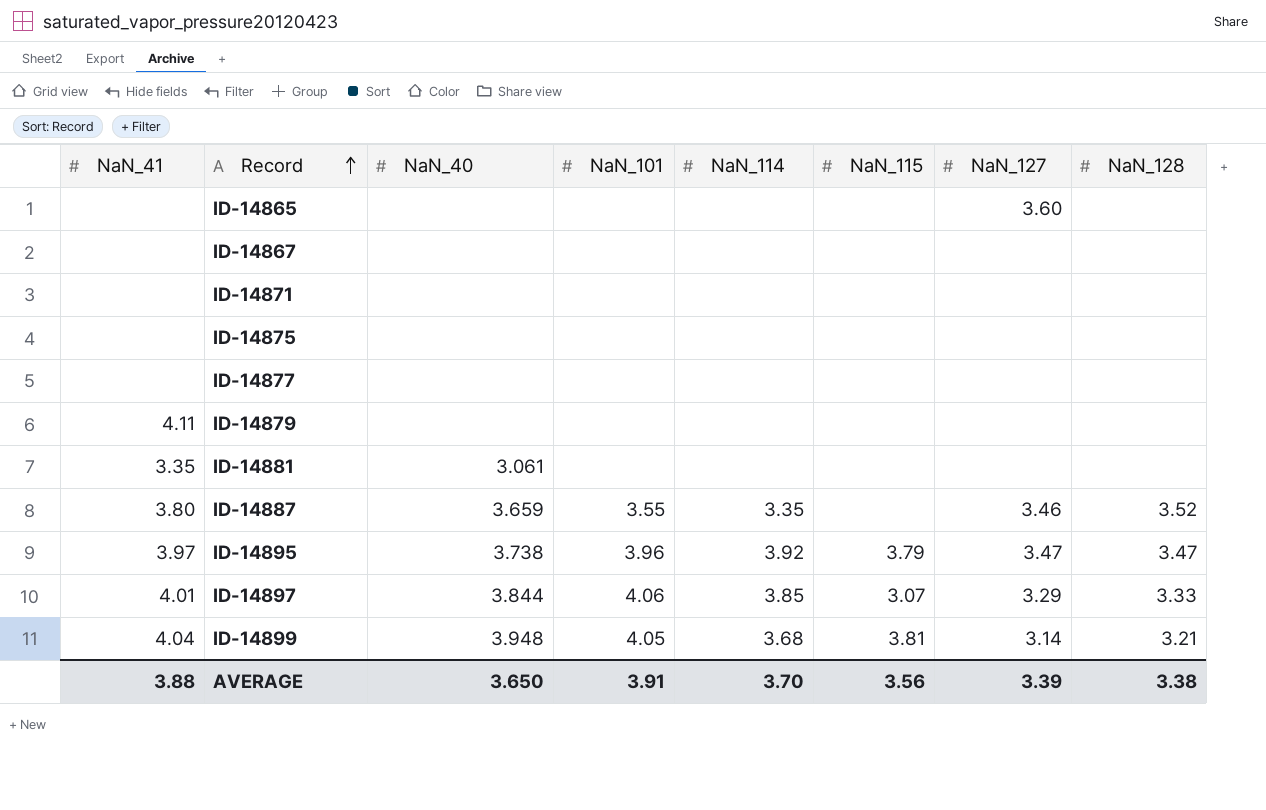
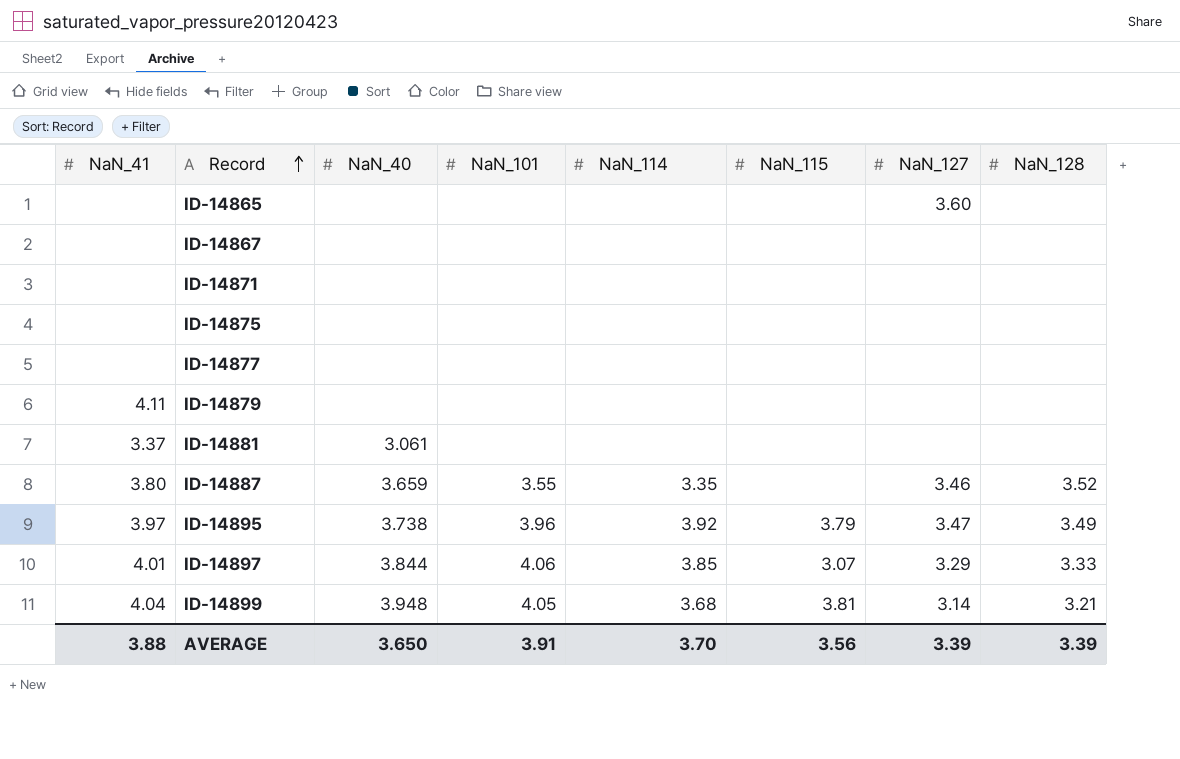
ID-14881 | NaN_41: 3.35 -> 3.37
ID-14895 | NaN_128: 3.47 -> 3.49
AVERAGE | NaN_128: 3.38 -> 3.39

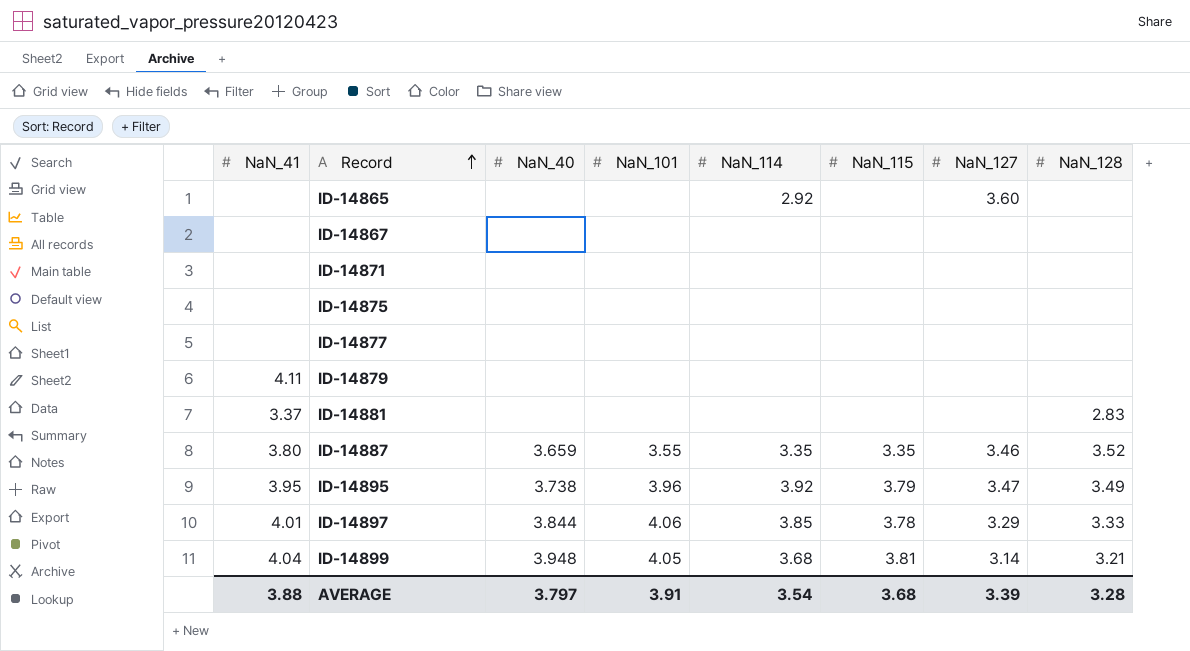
ID-14865 | NaN_114: none -> 2.92
ID-14881 | NaN_40: 3.061 -> none
ID-14881 | NaN_128: none -> 2.83
ID-14887 | NaN_115: none -> 3.35
ID-14895 | NaN_41: 3.97 -> 3.95
ID-14897 | NaN_115: 3.07 -> 3.78
AVERAGE | NaN_40: 3.650 -> 3.797
AVERAGE | NaN_114: 3.70 -> 3.54
AVERAGE | NaN_115: 3.56 -> 3.68
AVERAGE | NaN_128: 3.39 -> 3.28

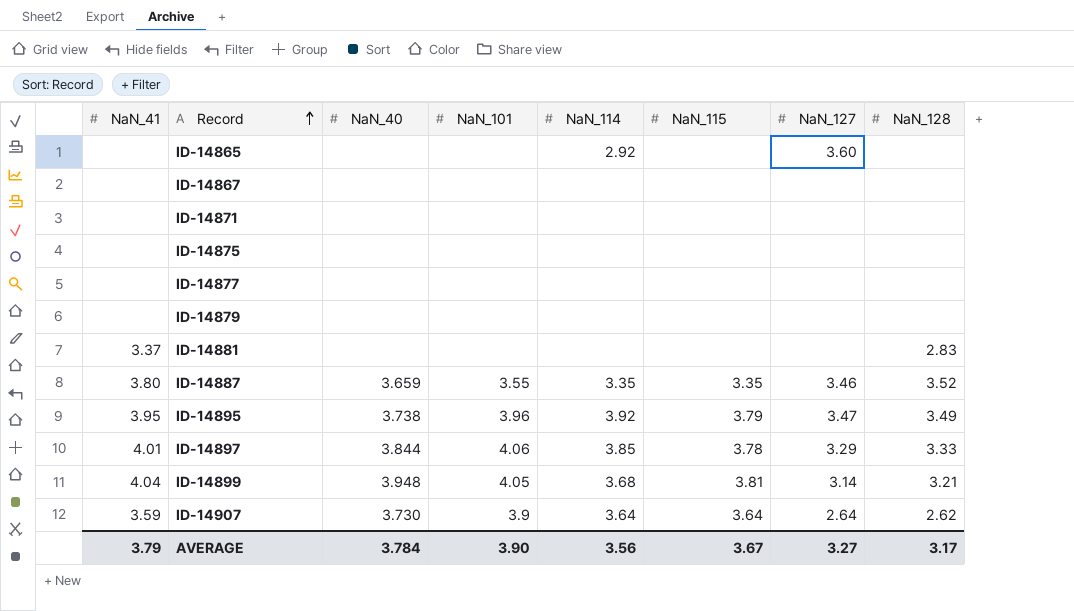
ID-14879 | NaN_41: 4.11 -> none
row ID-14907: none -> 3.59 | 3.730 | 3.9 | 3.64 | 3.64 | 2.64 | 2.62
AVERAGE | NaN_41: 3.88 -> 3.79
AVERAGE | NaN_40: 3.797 -> 3.784
AVERAGE | NaN_101: 3.91 -> 3.90
AVERAGE | NaN_114: 3.54 -> 3.56
AVERAGE | NaN_115: 3.68 -> 3.67
AVERAGE | NaN_127: 3.39 -> 3.27
AVERAGE | NaN_128: 3.28 -> 3.17

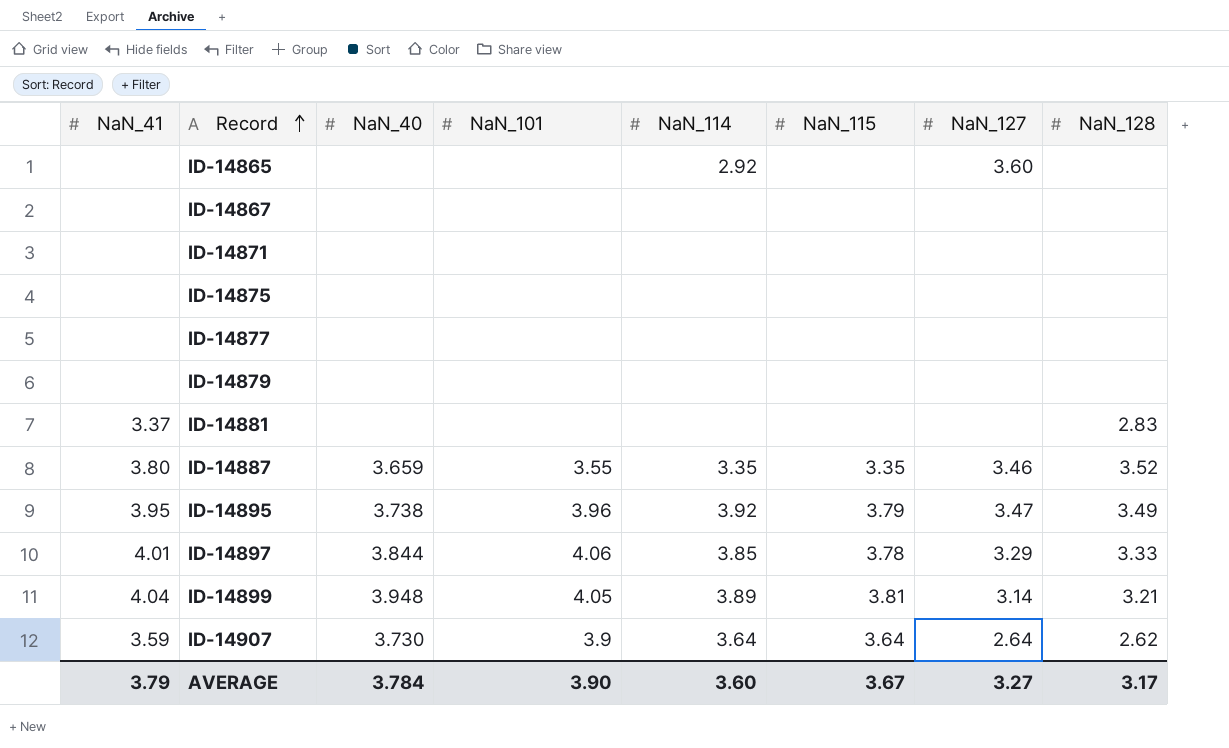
ID-14899 | NaN_114: 3.68 -> 3.89
AVERAGE | NaN_114: 3.56 -> 3.60

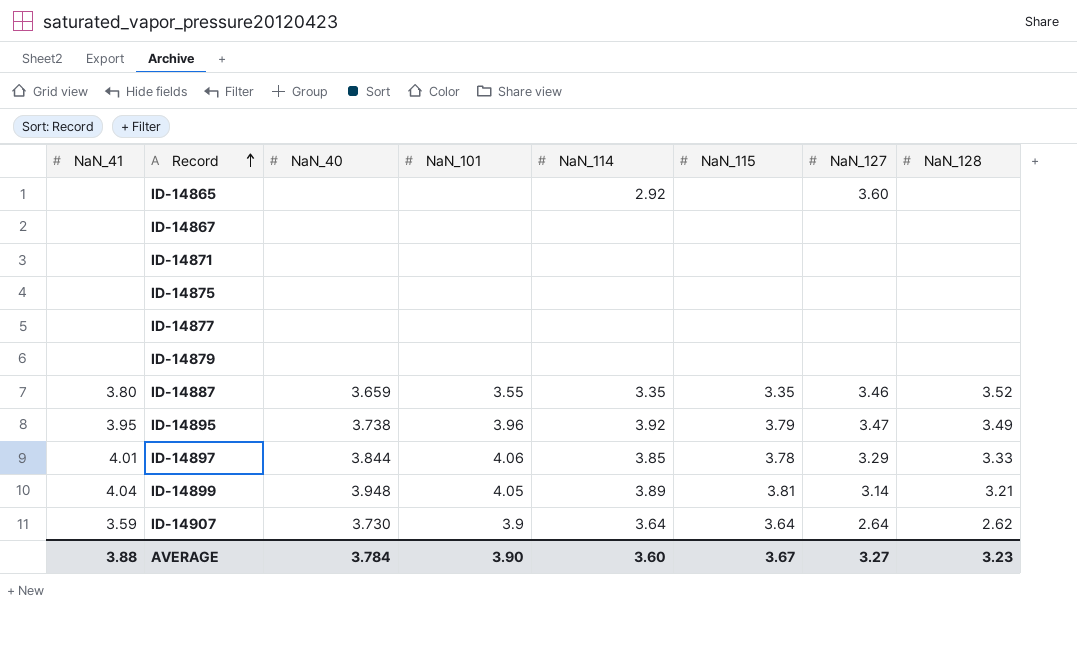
row ID-14881: 3.37 | none | none | none | none | none | 2.83 -> none
AVERAGE | NaN_41: 3.79 -> 3.88
AVERAGE | NaN_128: 3.17 -> 3.23

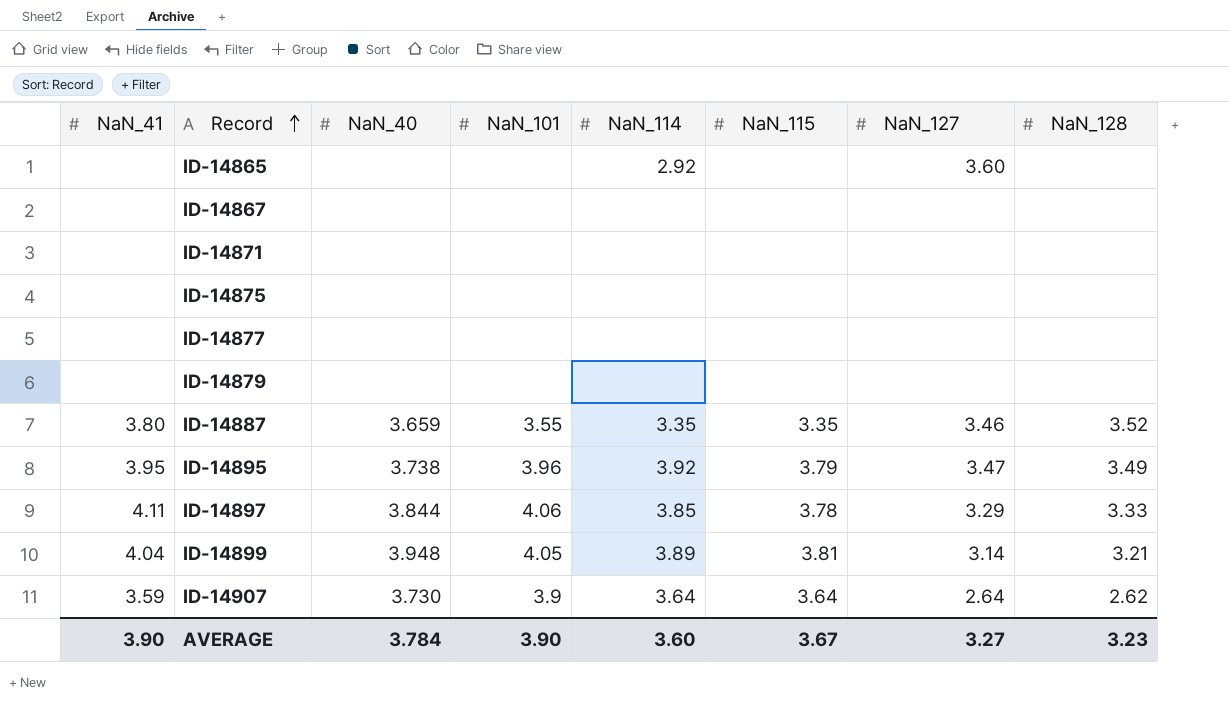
ID-14897 | NaN_41: 4.01 -> 4.11
AVERAGE | NaN_41: 3.88 -> 3.90

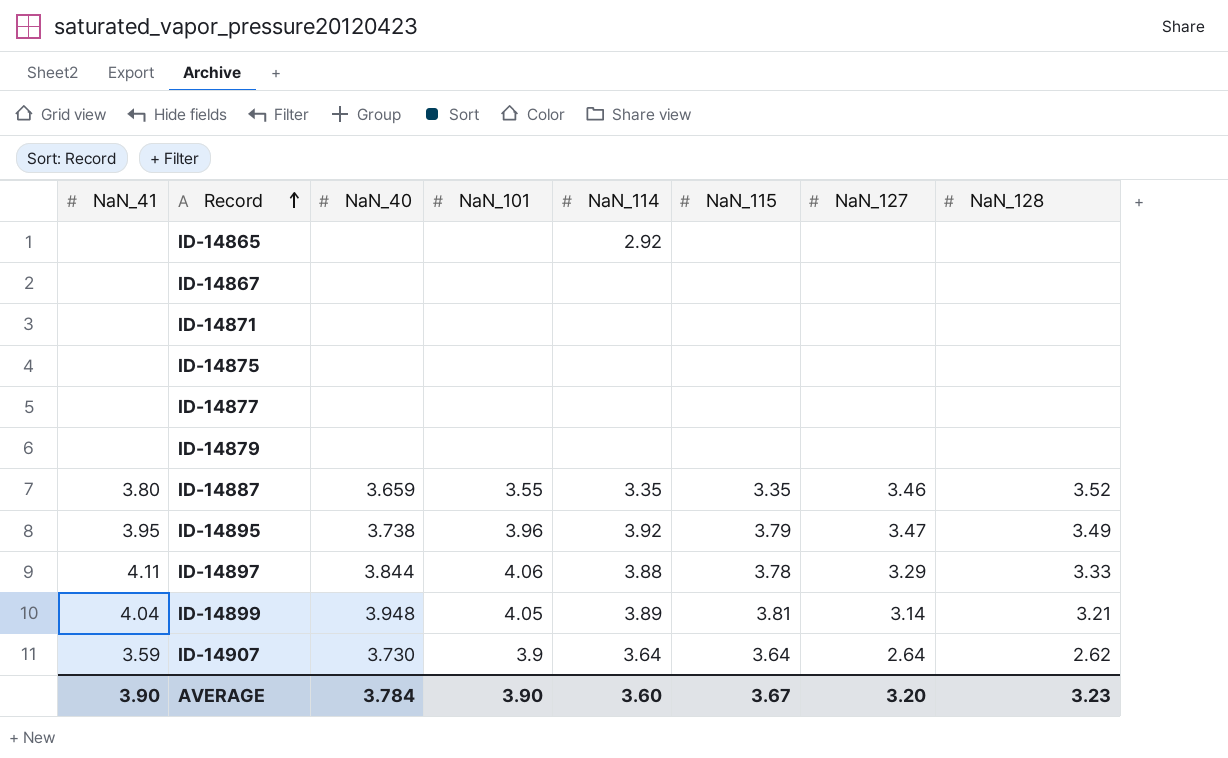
ID-14865 | NaN_127: 3.60 -> none
ID-14897 | NaN_114: 3.85 -> 3.88
AVERAGE | NaN_127: 3.27 -> 3.20

